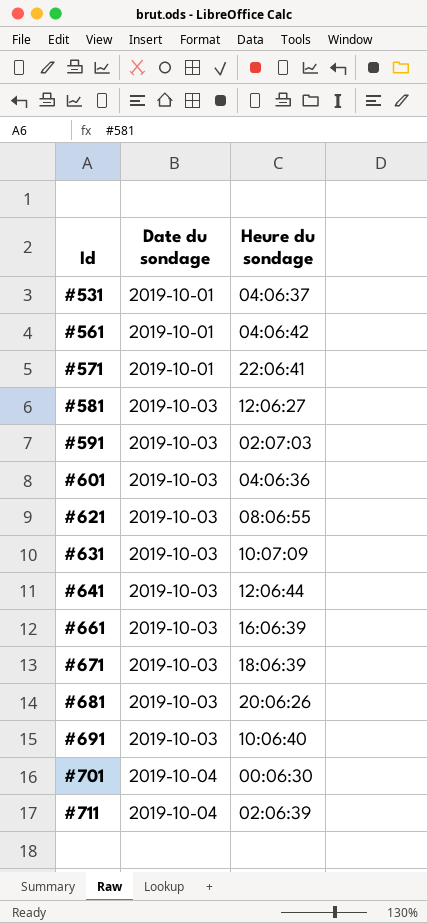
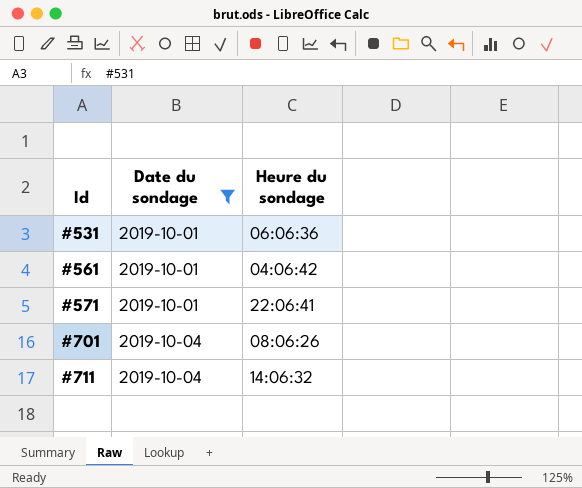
filter: none -> Date du sondage != 2019-10-03
#531 | Heure du sondage: 04:06:37 -> 06:06:36
#701 | Heure du sondage: 00:06:30 -> 08:06:26
#711 | Heure du sondage: 02:06:39 -> 14:06:32

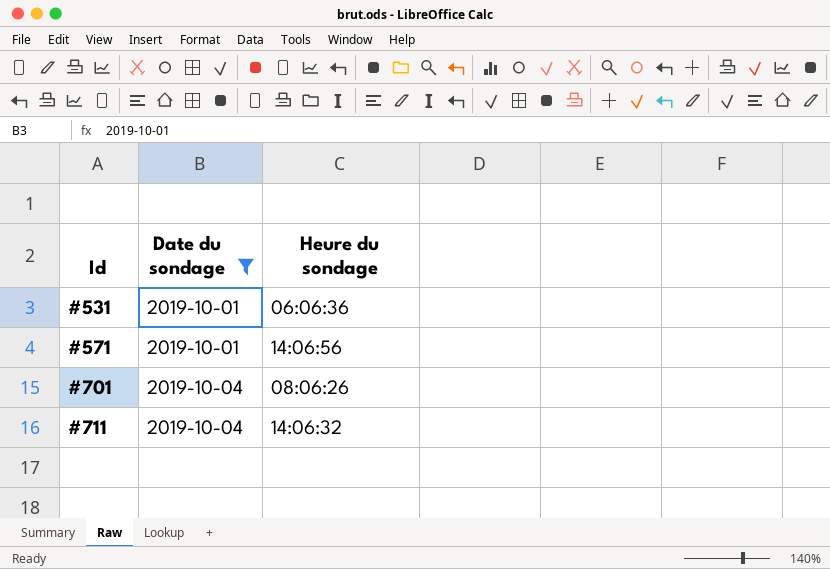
row #561: 2019-10-01 | 04:06:42 -> none
#571 | Heure du sondage: 22:06:41 -> 14:06:56

